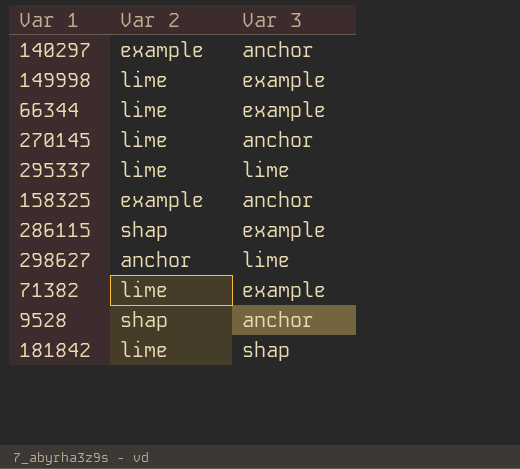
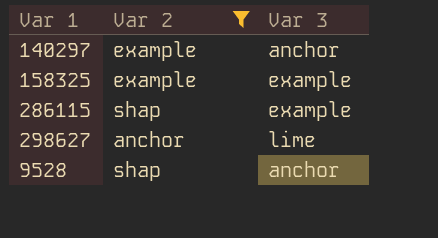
filter: none -> Var 2 != lime
158325 | Var 3: anchor -> example

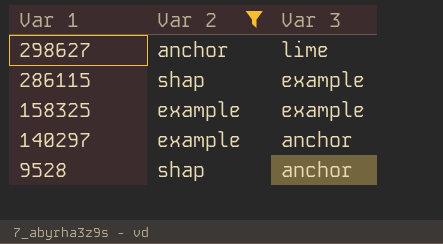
row order: none -> Var 1 descending

